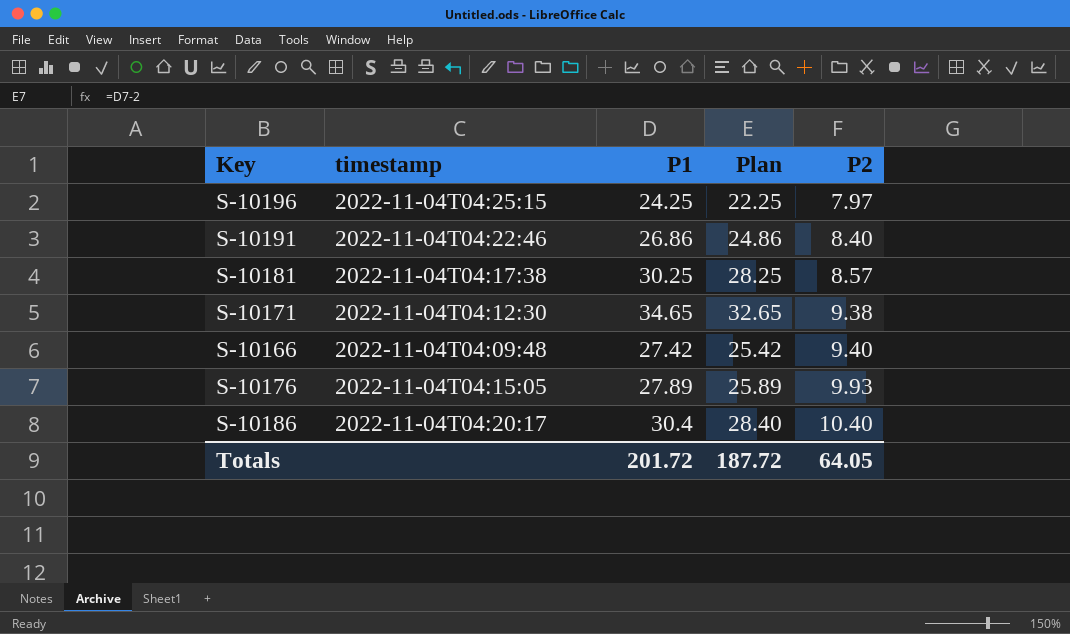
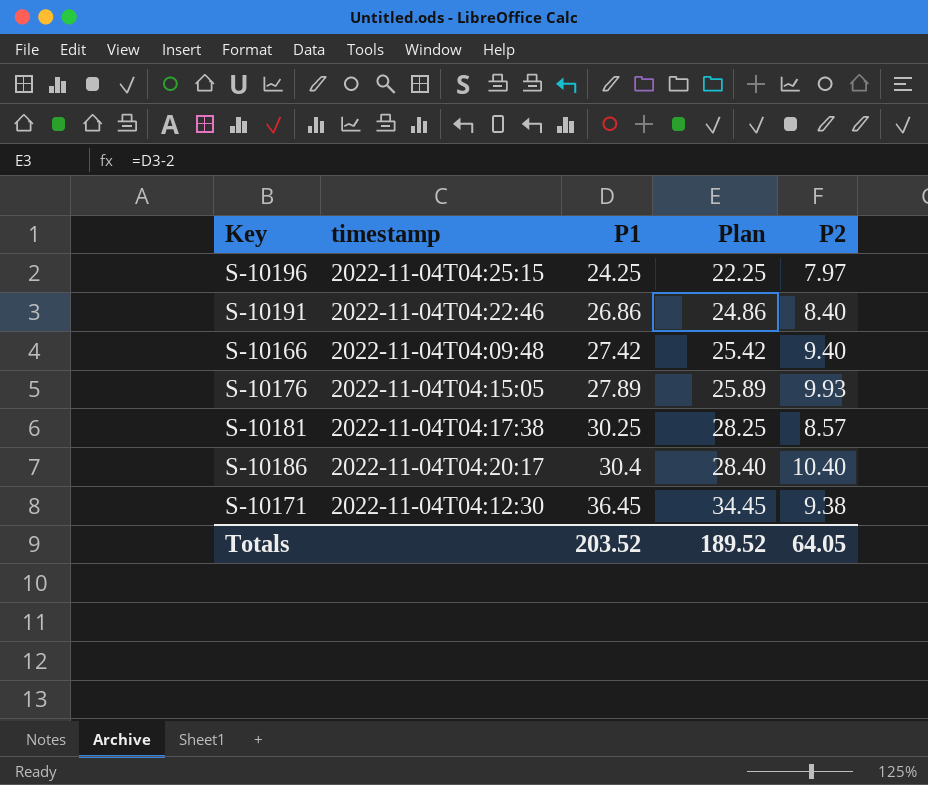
row order: P2 ascending -> P1 ascending
S-10171 | P1: 34.65 -> 36.45
S-10171 | Plan: 32.65 -> 34.45
Totals | P1: 201.72 -> 203.52
Totals | Plan: 187.72 -> 189.52

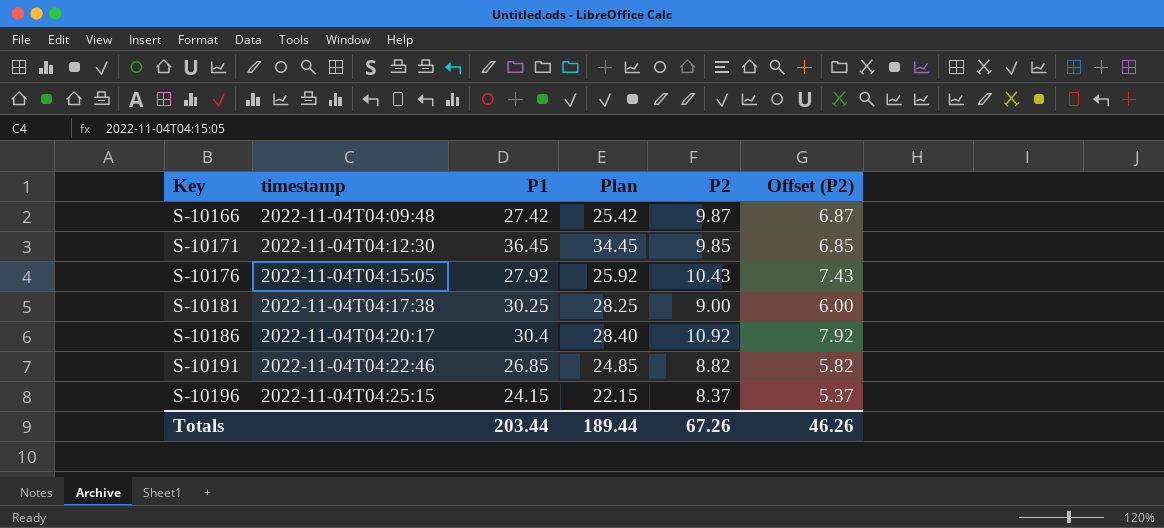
row order: P1 ascending -> Key ascending
column Offset (P2) | formula: none -> [P2] - 3
S-10166 | P2: 9.40 -> 9.87
S-10171 | P2: 9.38 -> 9.85
S-10176 | P1: 27.89 -> 27.92
S-10176 | Plan: 25.89 -> 25.92
S-10176 | P2: 9.93 -> 10.43
S-10181 | P2: 8.57 -> 9.00
S-10186 | P2: 10.40 -> 10.92
S-10191 | P1: 26.86 -> 26.85
S-10191 | Plan: 24.86 -> 24.85
S-10191 | P2: 8.40 -> 8.82
S-10196 | P1: 24.25 -> 24.15
S-10196 | Plan: 22.25 -> 22.15
S-10196 | P2: 7.97 -> 8.37
Totals | P1: 203.52 -> 203.44
Totals | Plan: 189.52 -> 189.44
Totals | P2: 64.05 -> 67.26

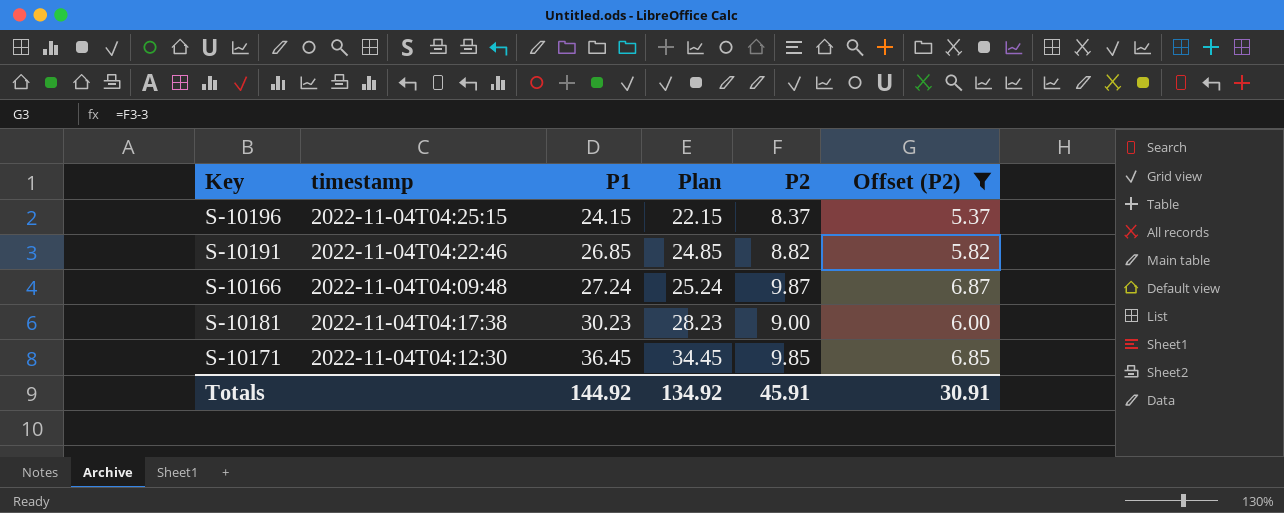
filter: none -> Offset (P2) <= 6.87
row order: Key ascending -> P1 ascending
S-10166 | P1: 27.42 -> 27.24
S-10166 | Plan: 25.42 -> 25.24
S-10181 | P1: 30.25 -> 30.23
S-10181 | Plan: 28.25 -> 28.23
Totals | P1: 203.44 -> 144.92
Totals | Plan: 189.44 -> 134.92
Totals | P2: 67.26 -> 45.91
Totals | Offset (P2): 46.26 -> 30.91

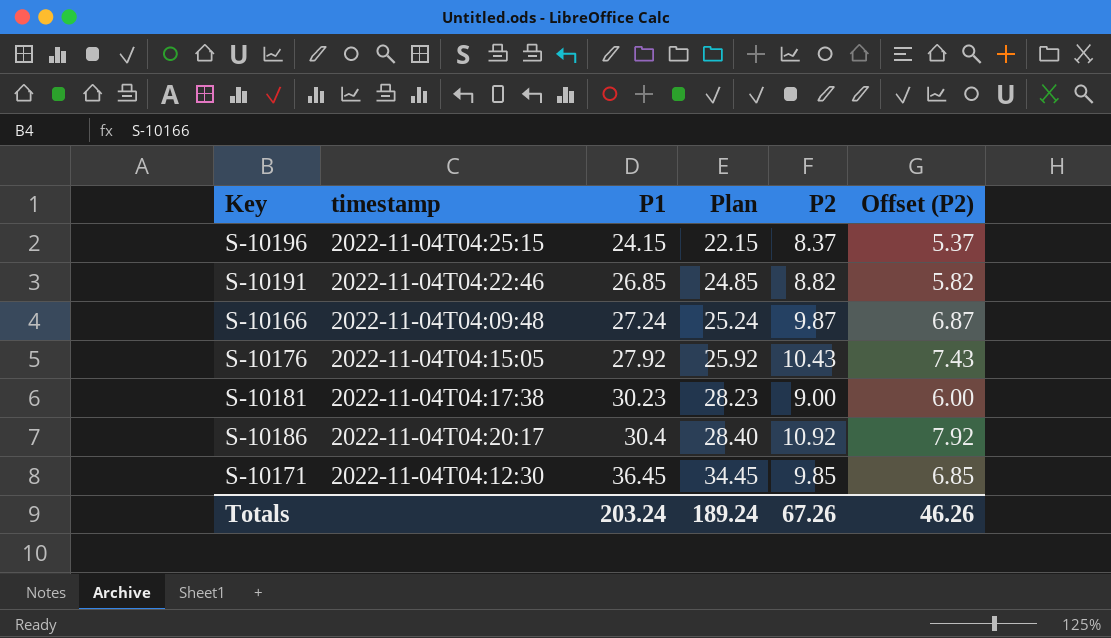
filter: Offset (P2) <= 6.87 -> none
Totals | P1: 144.92 -> 203.24
Totals | Plan: 134.92 -> 189.24
Totals | P2: 45.91 -> 67.26
Totals | Offset (P2): 30.91 -> 46.26

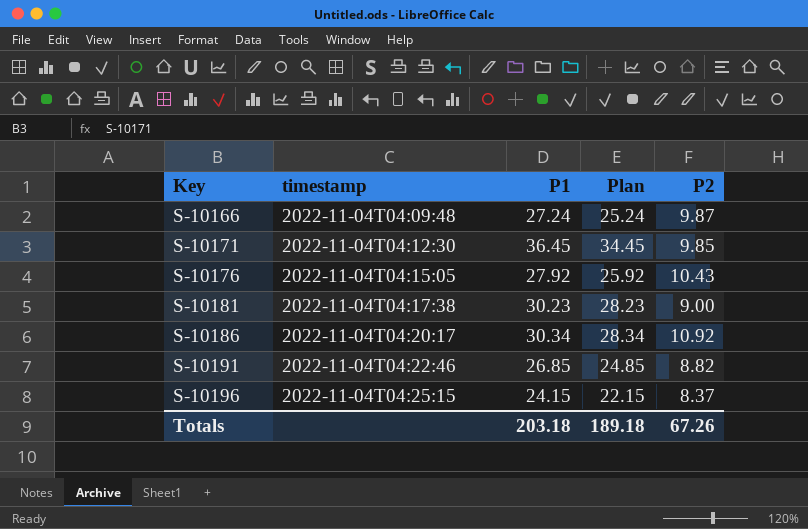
row order: P1 ascending -> Key ascending
column Offset (P2) | formula: [P2] - 3 -> none
S-10186 | P1: 30.4 -> 30.34
S-10186 | Plan: 28.40 -> 28.34
Totals | P1: 203.24 -> 203.18
Totals | Plan: 189.24 -> 189.18

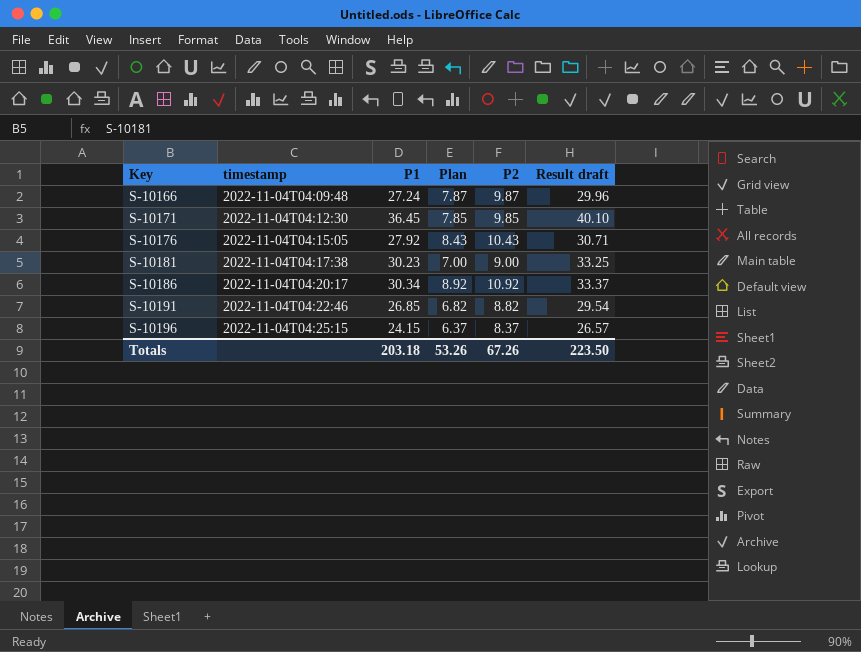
column Plan | formula: [P1] - 2 -> [P2] - 2
column Result draft | formula: none -> [P1] * 1.1
Totals | Plan: 189.18 -> 53.26

